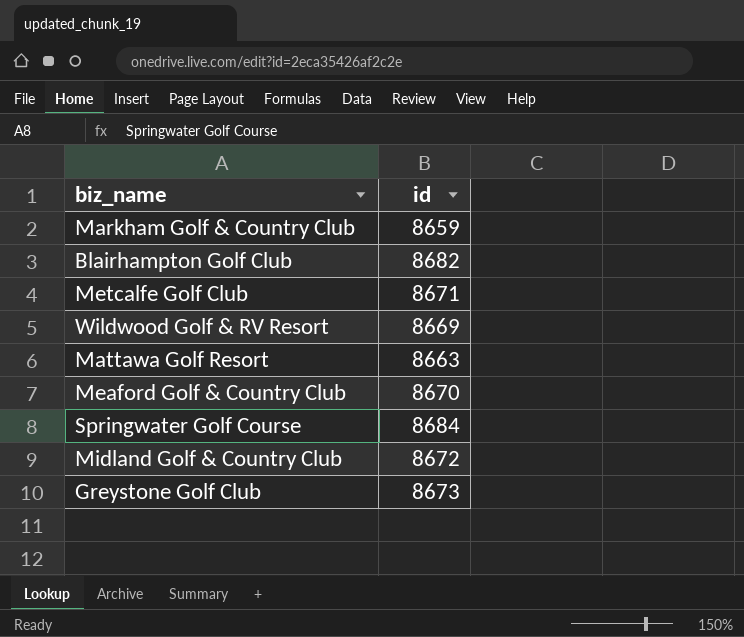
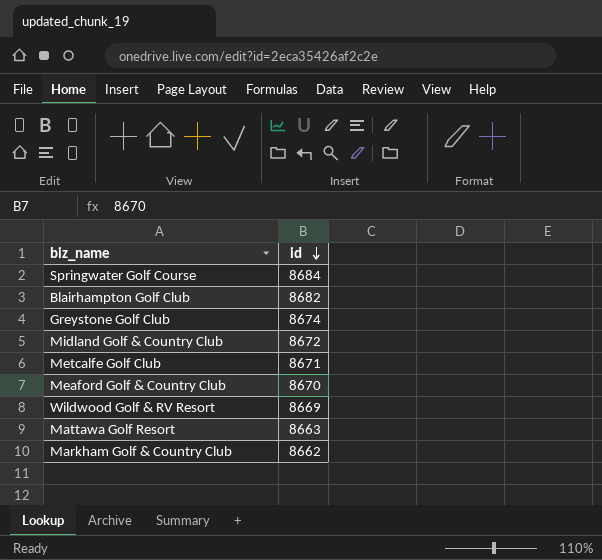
row order: none -> id descending
Greystone Golf Club | id: 8673 -> 8674
Markham Golf & Country Club | id: 8659 -> 8662

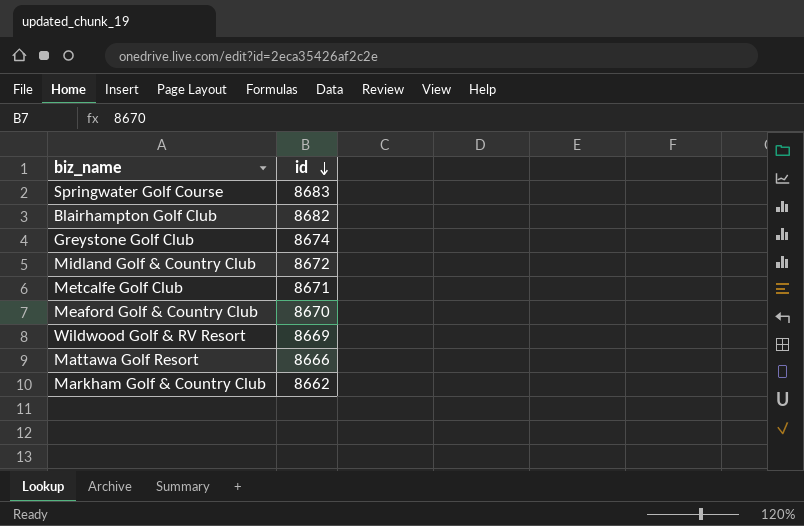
Springwater Golf Course | id: 8684 -> 8683
Mattawa Golf Resort | id: 8663 -> 8666

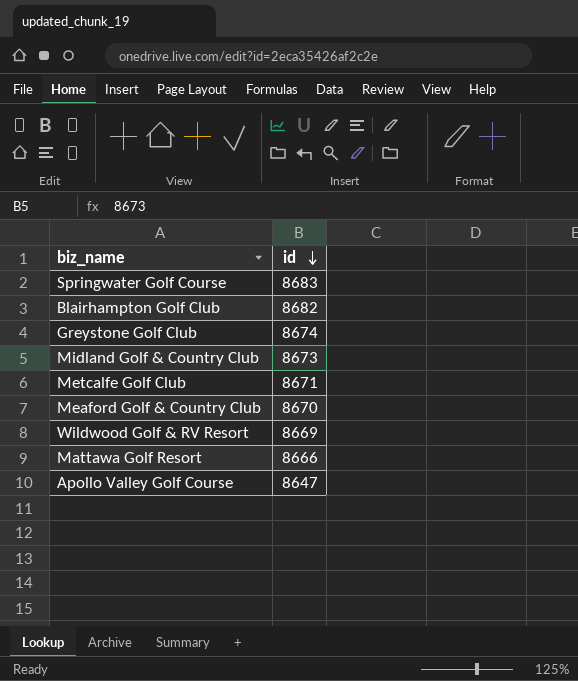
row Markham Golf & Country Club: 8662 -> none
Midland Golf & Country Club | id: 8672 -> 8673
row Apollo Valley Golf Course: none -> 8647

